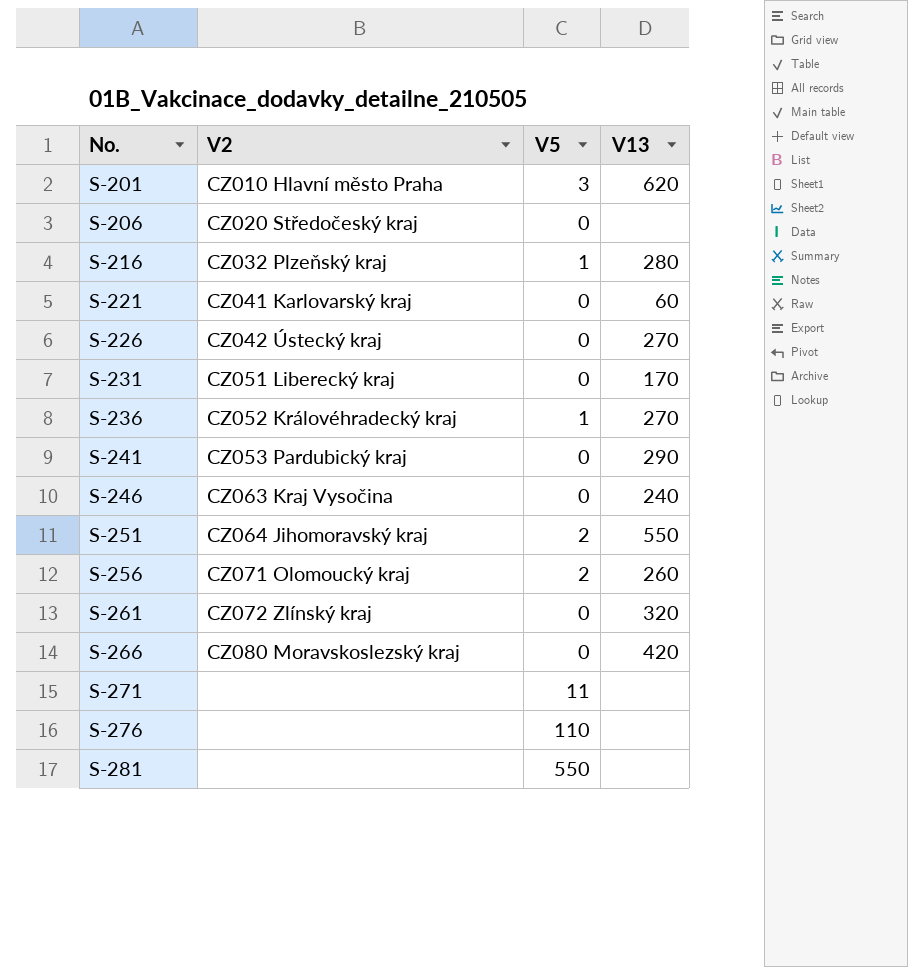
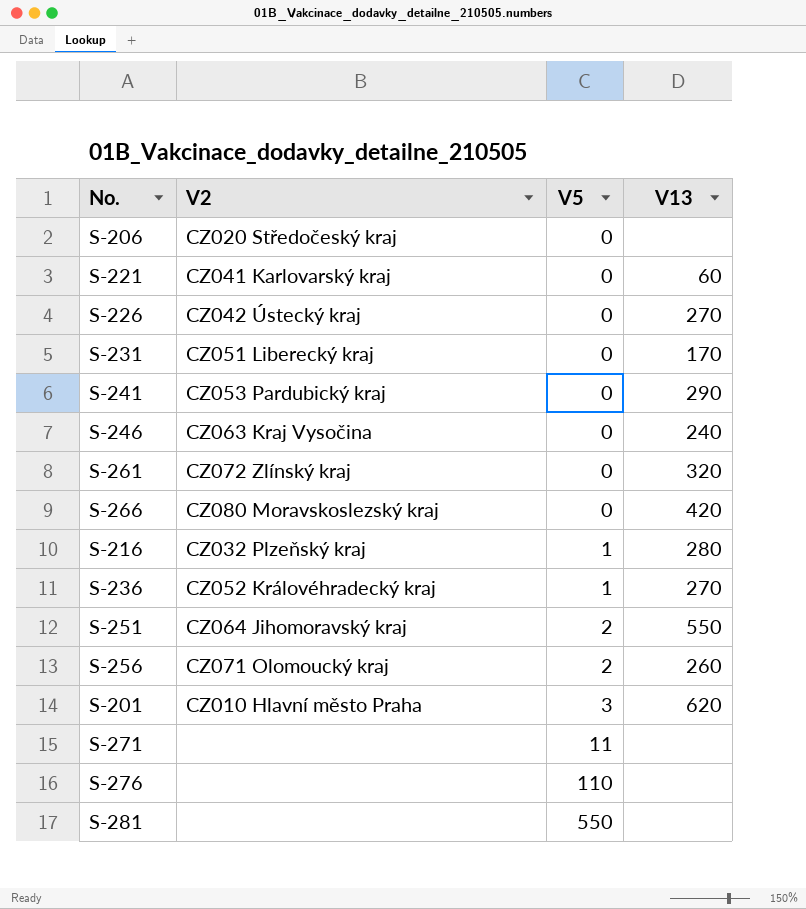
row order: No. ascending -> V5 ascending

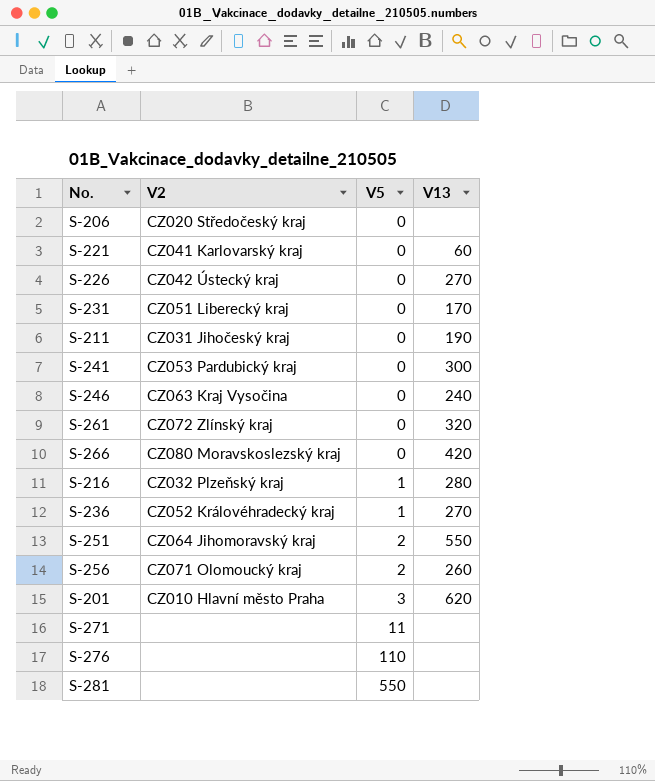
row S-211: none -> CZ031 Jihočeský kraj | 0 | 190
S-241 | V13: 290 -> 300

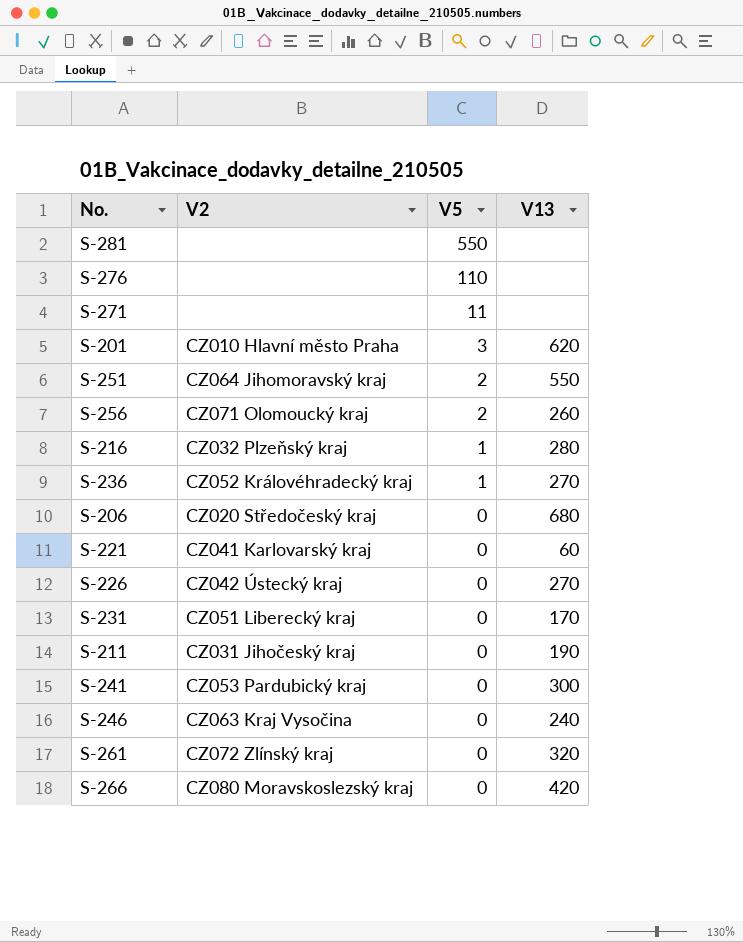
row order: V5 ascending -> V5 descending
S-206 | V13: none -> 680

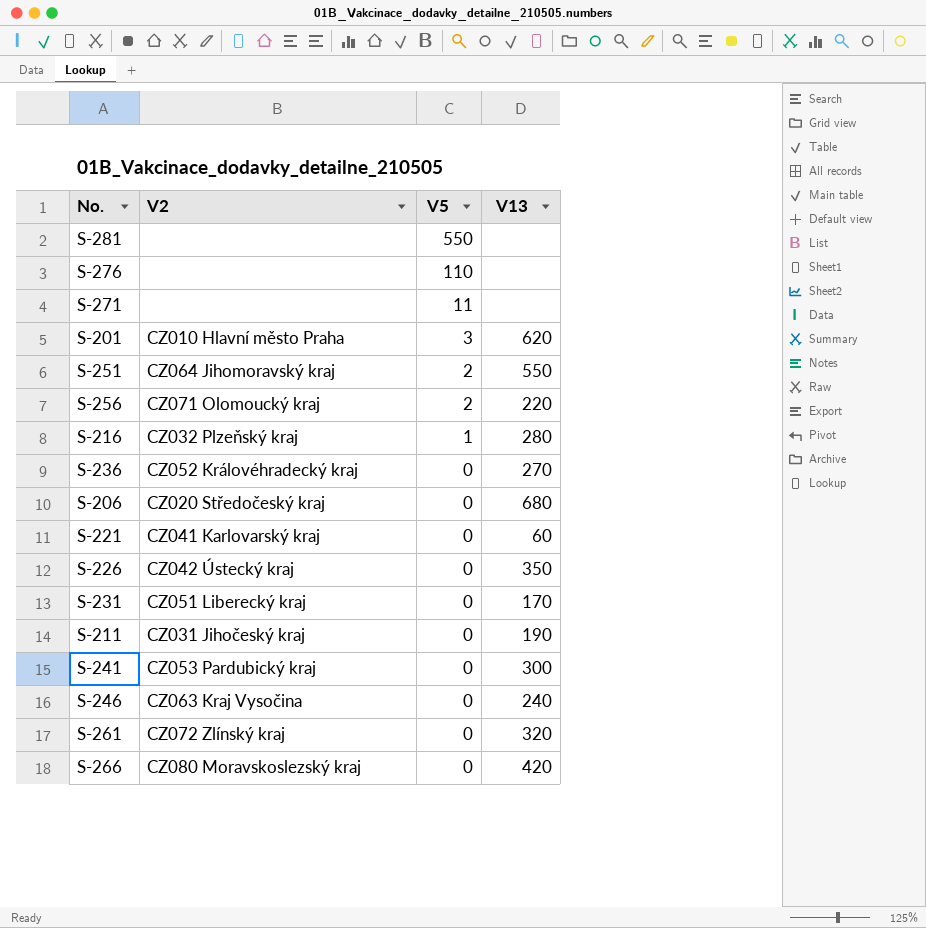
S-256 | V13: 260 -> 220
S-236 | V5: 1 -> 0
S-226 | V13: 270 -> 350

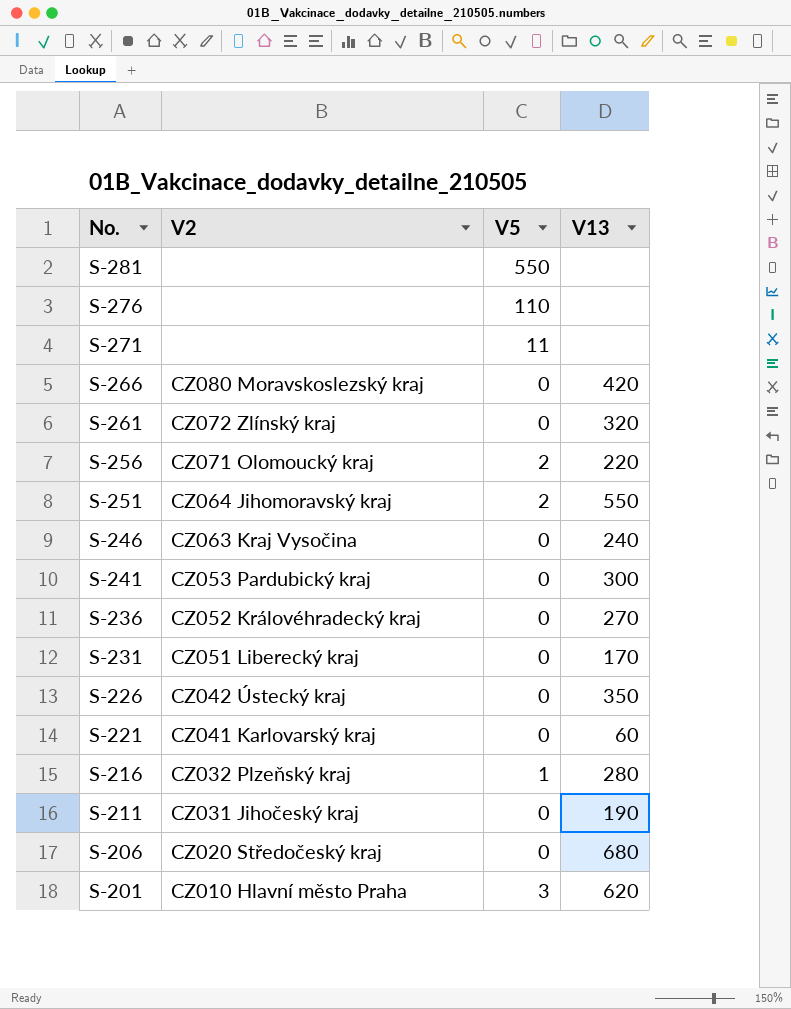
row order: V5 descending -> No. descending

